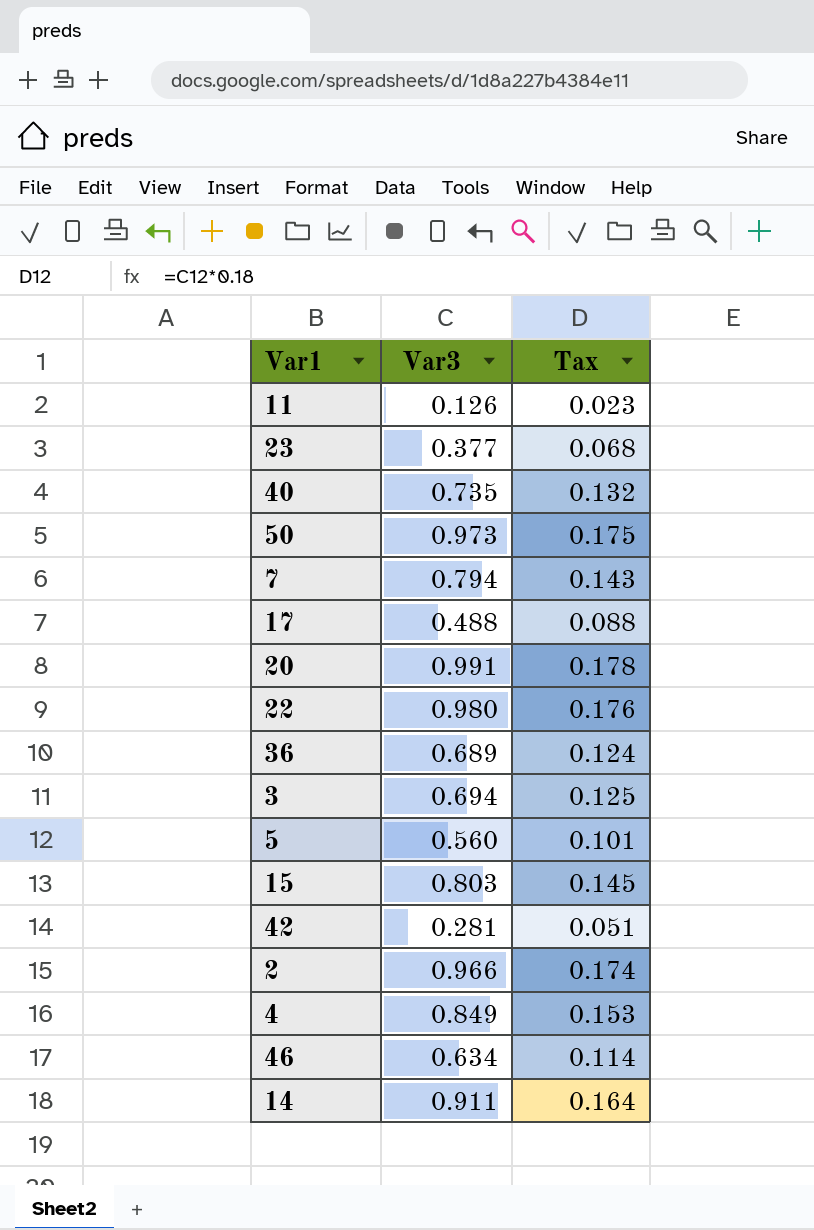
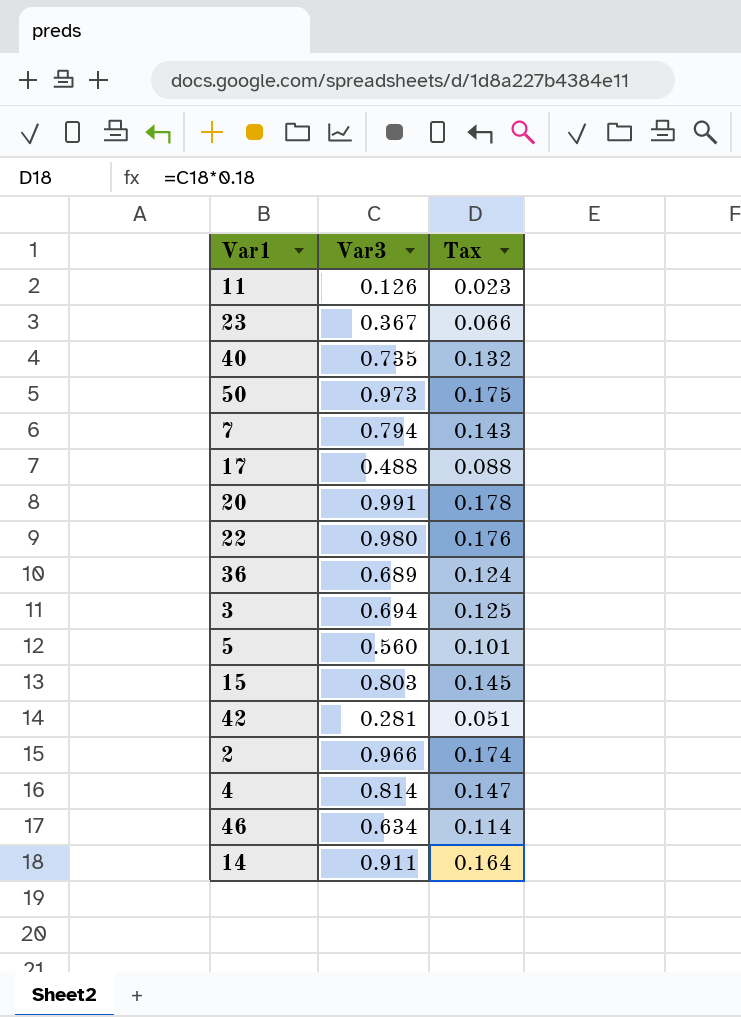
23 | Var3: 0.377 -> 0.367
23 | Tax: 0.068 -> 0.066
4 | Var3: 0.849 -> 0.814
4 | Tax: 0.153 -> 0.147

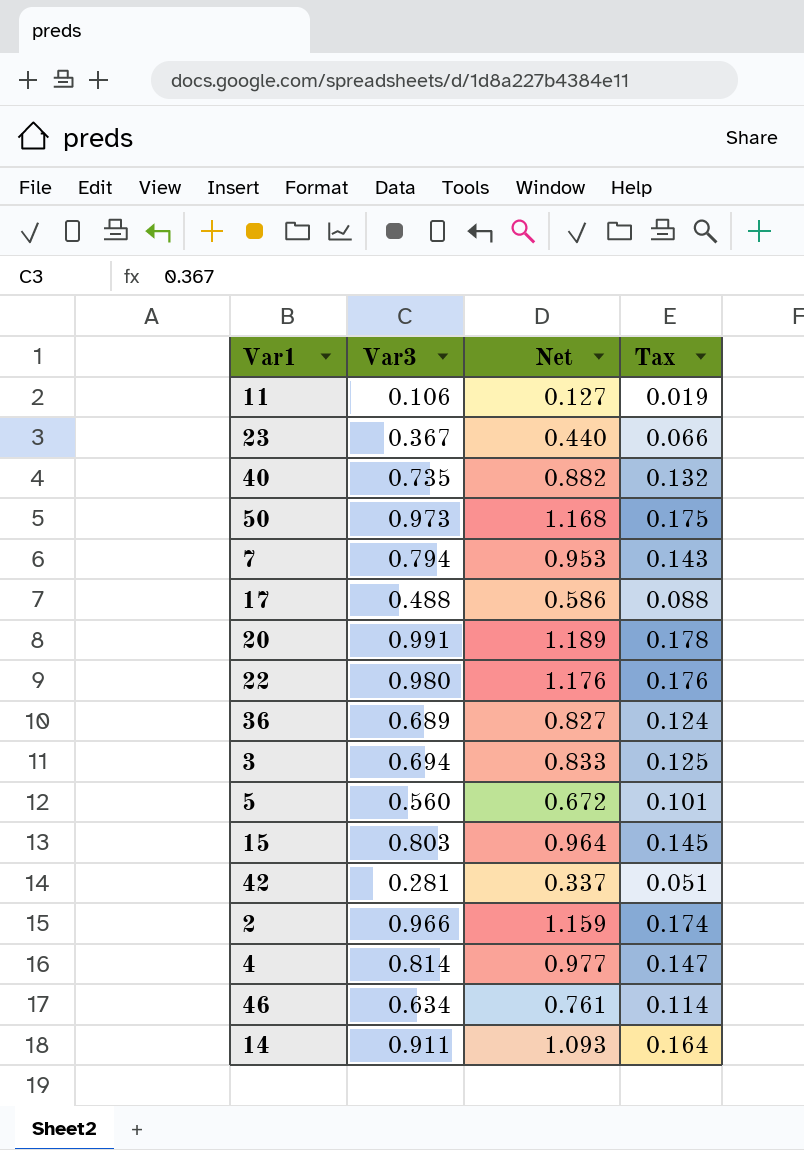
column Net | formula: none -> [Var3] * 1.2
11 | Var3: 0.126 -> 0.106
11 | Tax: 0.023 -> 0.019

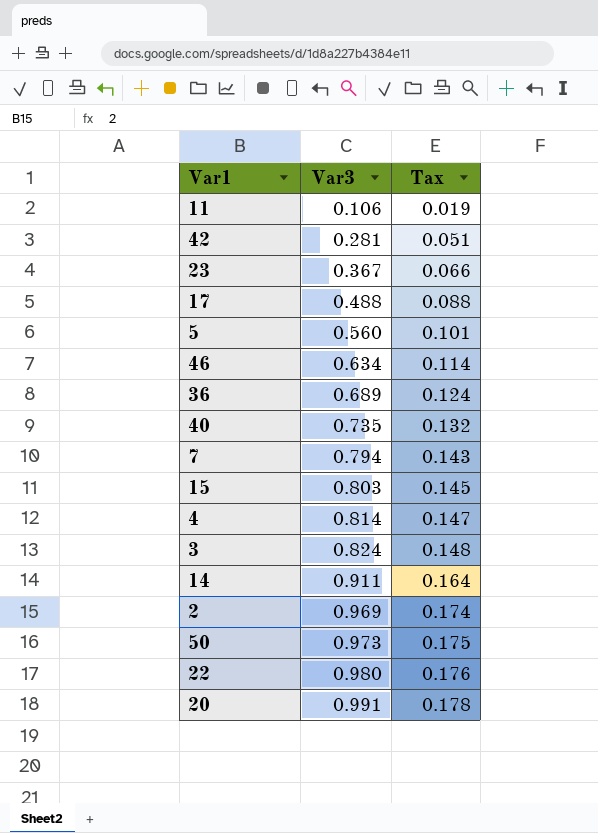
row order: none -> Var3 ascending
column Net | formula: [Var3] * 1.2 -> none
3 | Var3: 0.694 -> 0.824
3 | Tax: 0.125 -> 0.148
2 | Var3: 0.966 -> 0.969

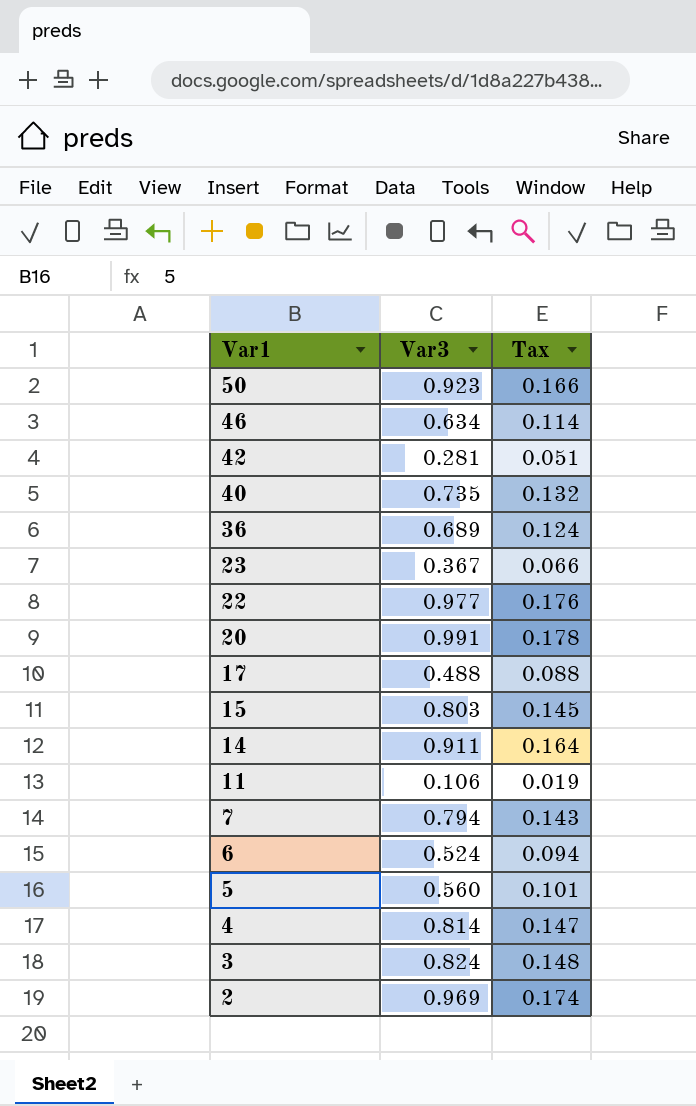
row order: Var3 ascending -> Var1 descending
50 | Var3: 0.973 -> 0.923
50 | Tax: 0.175 -> 0.166
22 | Var3: 0.980 -> 0.977
row 6: none -> 0.524 | 0.094

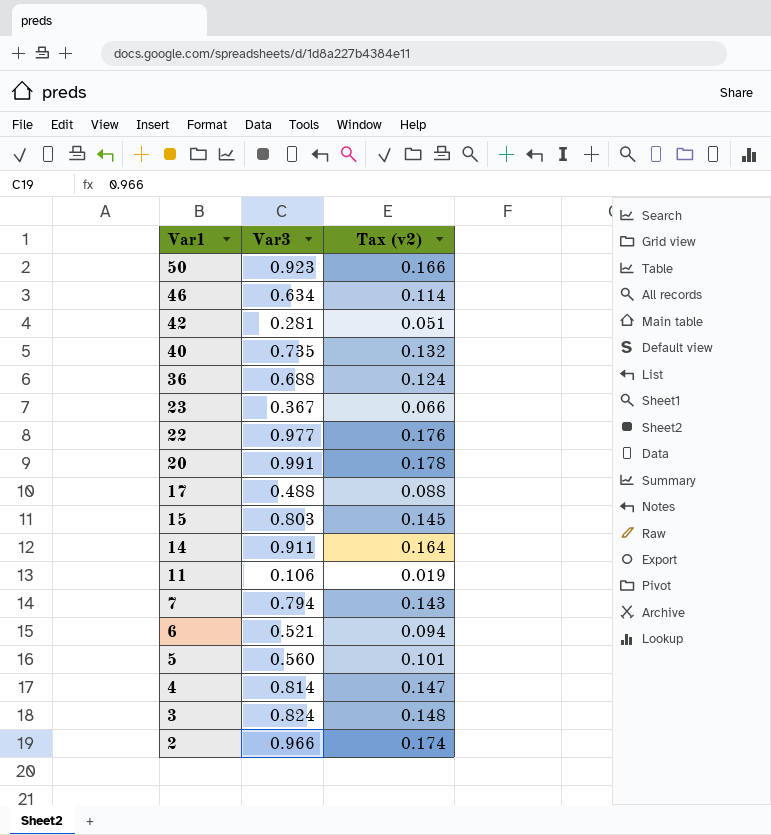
column name: Tax -> Tax (v2)
36 | Var3: 0.689 -> 0.688
6 | Var3: 0.524 -> 0.521
2 | Var3: 0.969 -> 0.966

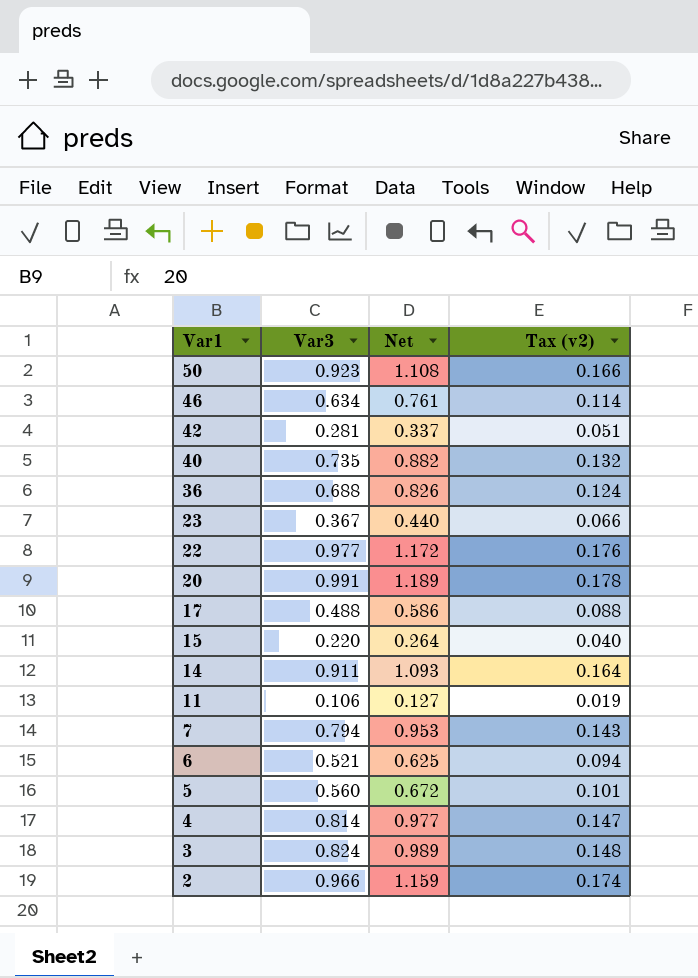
column Net | formula: none -> [Var3] * 1.2
15 | Var3: 0.803 -> 0.220
15 | Tax (v2): 0.145 -> 0.040

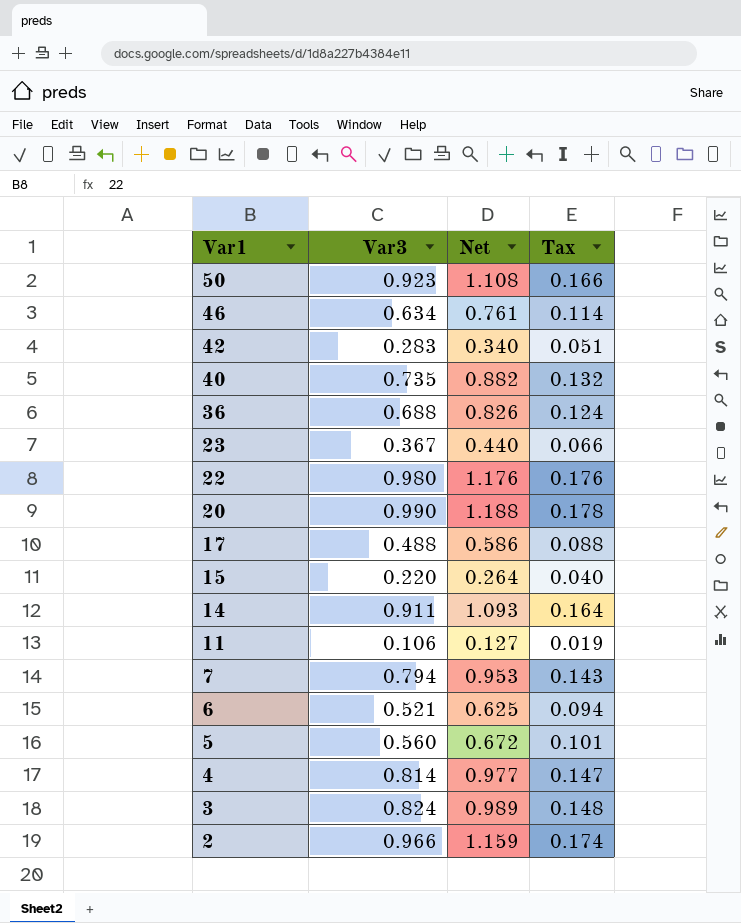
column name: Tax (v2) -> Tax
42 | Var3: 0.281 -> 0.283
42 | Net: 0.337 -> 0.340
22 | Var3: 0.977 -> 0.980
22 | Net: 1.172 -> 1.176
20 | Var3: 0.991 -> 0.990
20 | Net: 1.189 -> 1.188

